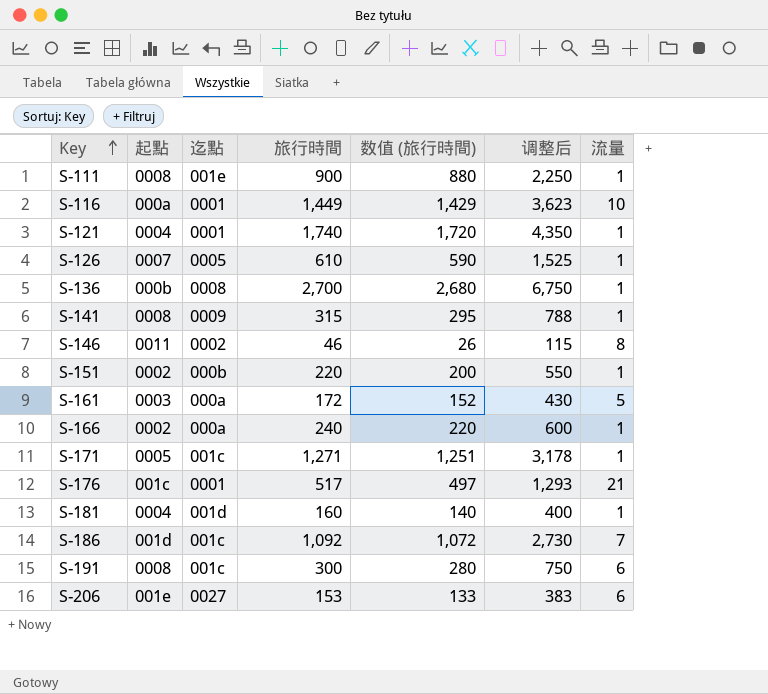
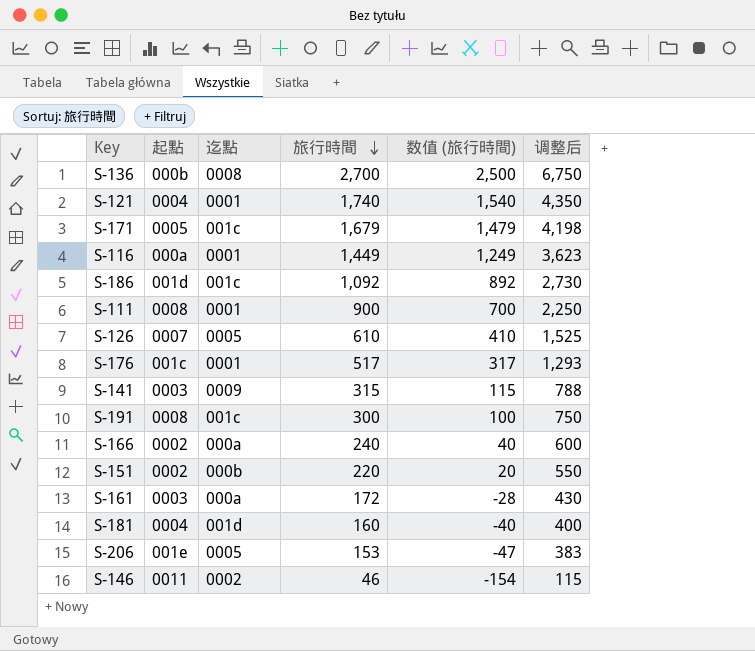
row order: Key ascending -> 旅行時間 descending
column 流量 | position: 7 -> none
column 数值 (旅行時間) | formula: [旅行時間] - 20 -> [旅行時間] - 200
S-171 | 旅行時間: 1,271 -> 1,679
S-171 | 调整后: 3,178 -> 4,198
S-111 | 迄點: 001e -> 0001
S-141 | 起點: 0008 -> 0003
S-206 | 迄點: 0027 -> 0005

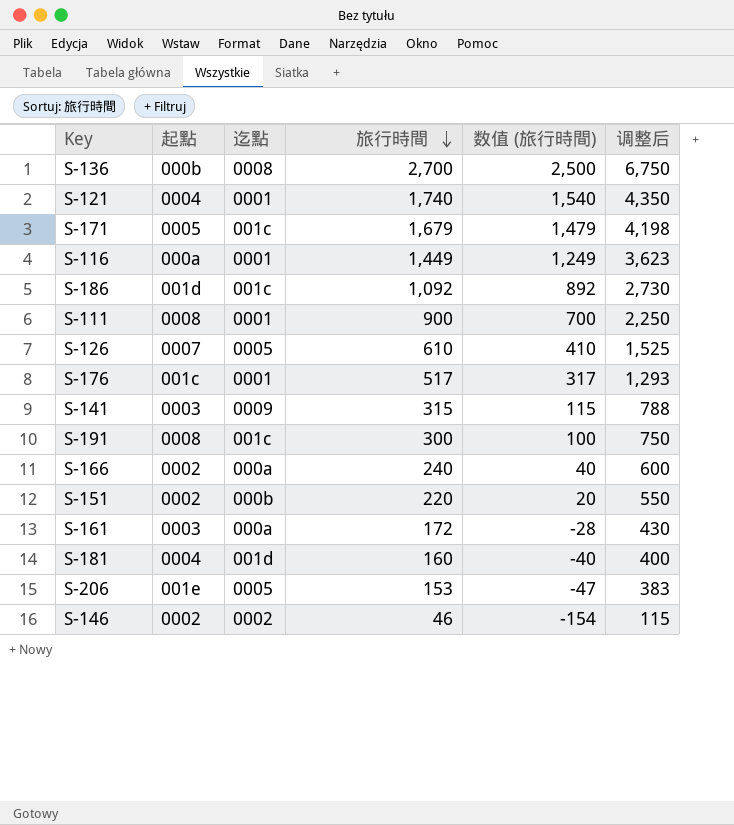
S-146 | 起點: 0011 -> 0002

